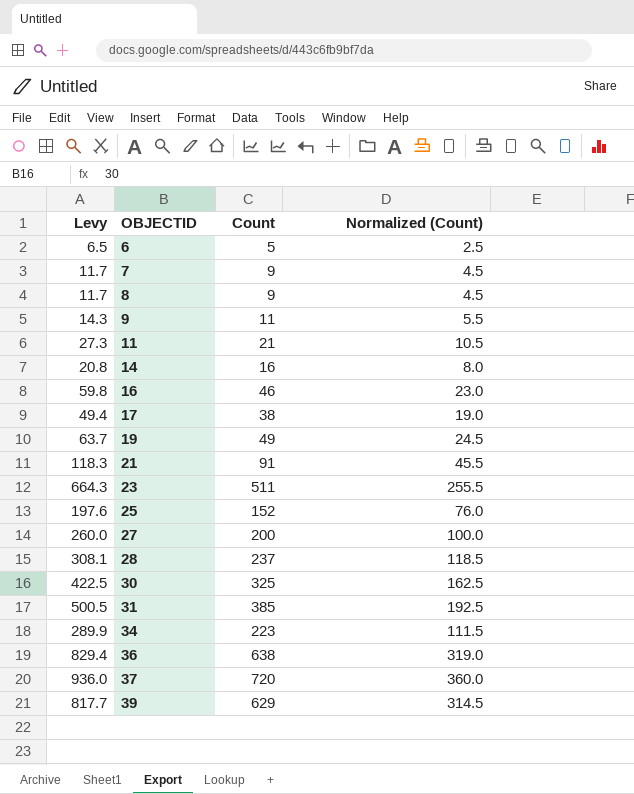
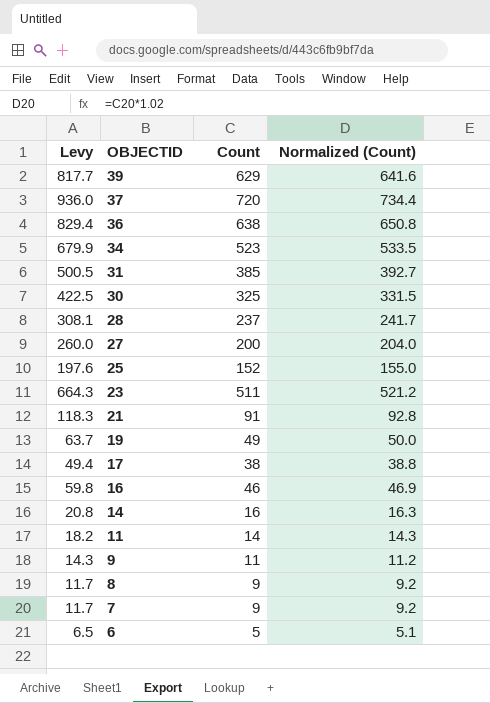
row order: OBJECTID ascending -> OBJECTID descending
column Normalized (Count) | formula: [Count] * 0.5 -> [Count] * 1.02
34 | Levy: 289.9 -> 679.9
34 | Count: 223 -> 523
11 | Levy: 27.3 -> 18.2
11 | Count: 21 -> 14

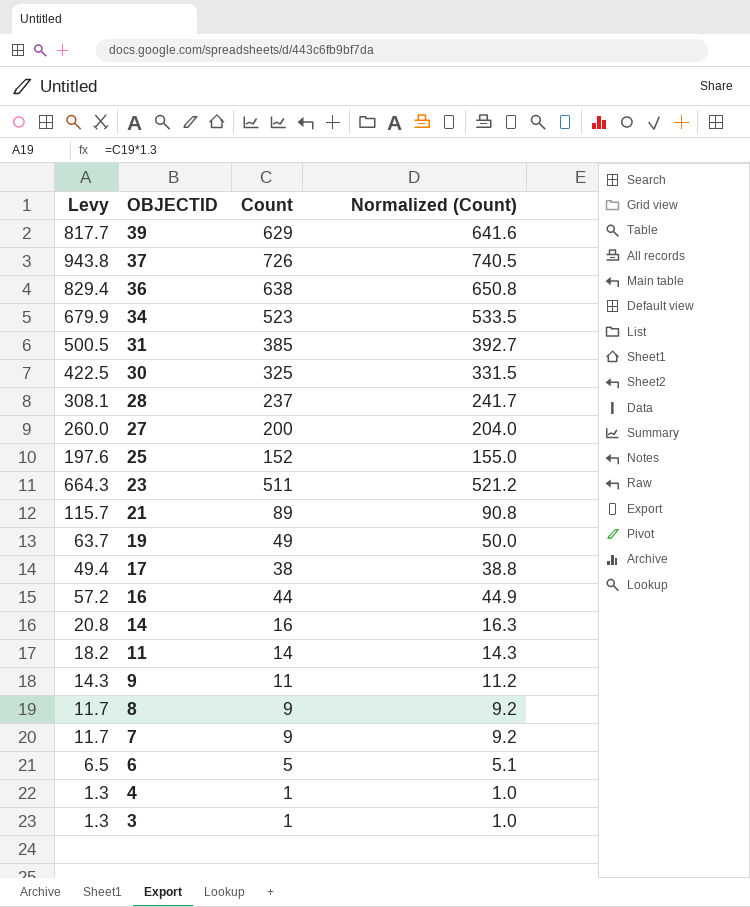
37 | Levy: 936.0 -> 943.8
37 | Count: 720 -> 726
37 | Normalized (Count): 734.4 -> 740.5
21 | Levy: 118.3 -> 115.7
21 | Count: 91 -> 89
21 | Normalized (Count): 92.8 -> 90.8
16 | Levy: 59.8 -> 57.2
16 | Count: 46 -> 44
16 | Normalized (Count): 46.9 -> 44.9
row 4: none -> 1.3 | 1 | 1.0
row 3: none -> 1.3 | 1 | 1.0

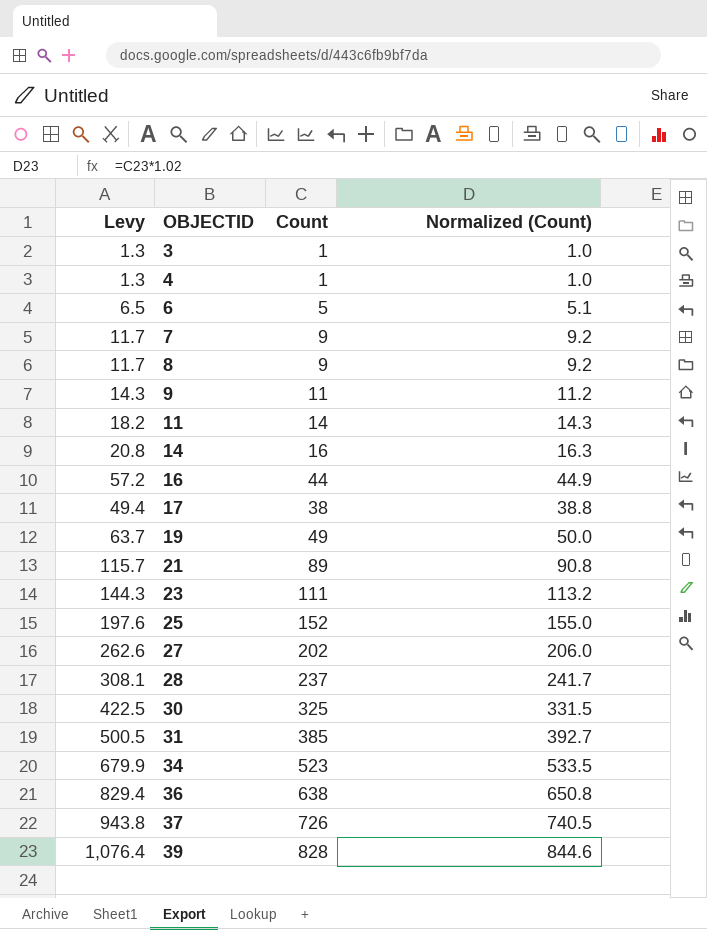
row order: OBJECTID descending -> OBJECTID ascending
23 | Levy: 664.3 -> 144.3
23 | Count: 511 -> 111
23 | Normalized (Count): 521.2 -> 113.2
27 | Levy: 260.0 -> 262.6
27 | Count: 200 -> 202
27 | Normalized (Count): 204.0 -> 206.0
39 | Levy: 817.7 -> 1,076.4
39 | Count: 629 -> 828
39 | Normalized (Count): 641.6 -> 844.6

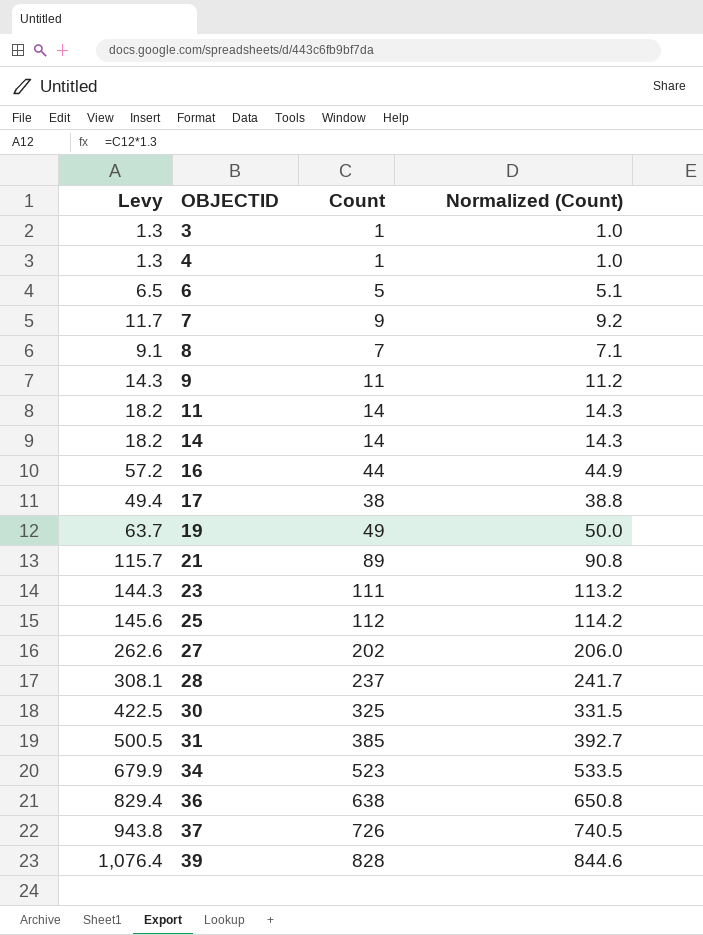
8 | Levy: 11.7 -> 9.1
8 | Count: 9 -> 7
8 | Normalized (Count): 9.2 -> 7.1
14 | Levy: 20.8 -> 18.2
14 | Count: 16 -> 14
14 | Normalized (Count): 16.3 -> 14.3
25 | Levy: 197.6 -> 145.6
25 | Count: 152 -> 112
25 | Normalized (Count): 155.0 -> 114.2

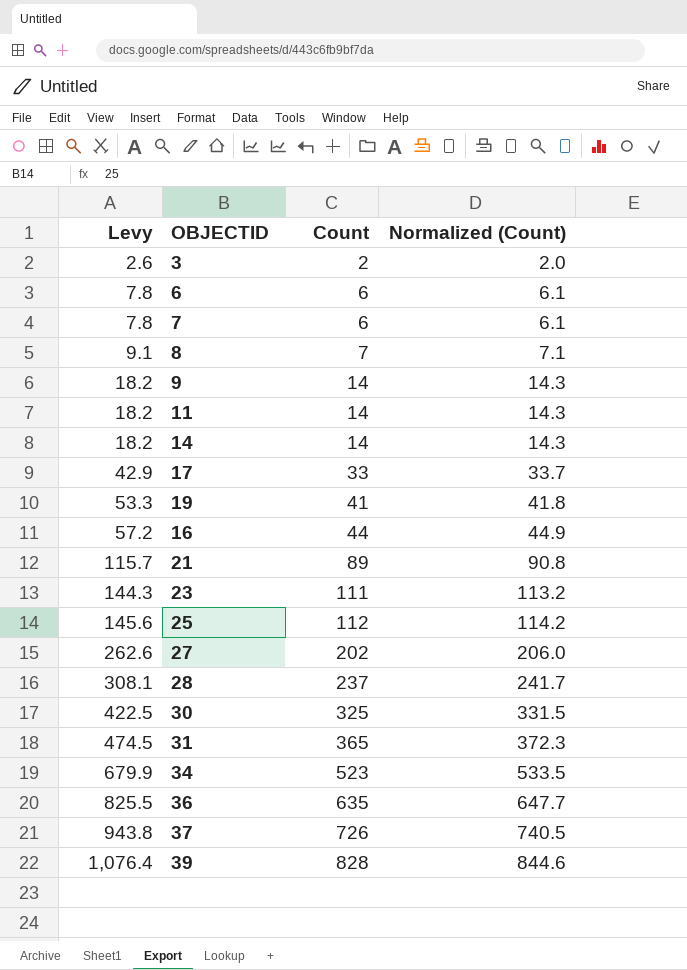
row order: OBJECTID ascending -> Levy ascending
row 4: 1.3 | 1 | 1.0 -> none
3 | Levy: 1.3 -> 2.6
3 | Count: 1 -> 2
3 | Normalized (Count): 1.0 -> 2.0
6 | Levy: 6.5 -> 7.8
6 | Count: 5 -> 6
6 | Normalized (Count): 5.1 -> 6.1
7 | Levy: 11.7 -> 7.8
7 | Count: 9 -> 6
7 | Normalized (Count): 9.2 -> 6.1
9 | Levy: 14.3 -> 18.2
9 | Count: 11 -> 14
9 | Normalized (Count): 11.2 -> 14.3
17 | Levy: 49.4 -> 42.9
17 | Count: 38 -> 33
17 | Normalized (Count): 38.8 -> 33.7
19 | Levy: 63.7 -> 53.3
19 | Count: 49 -> 41
19 | Normalized (Count): 50.0 -> 41.8
31 | Levy: 500.5 -> 474.5
31 | Count: 385 -> 365
31 | Normalized (Count): 392.7 -> 372.3
36 | Levy: 829.4 -> 825.5
36 | Count: 638 -> 635
36 | Normalized (Count): 650.8 -> 647.7

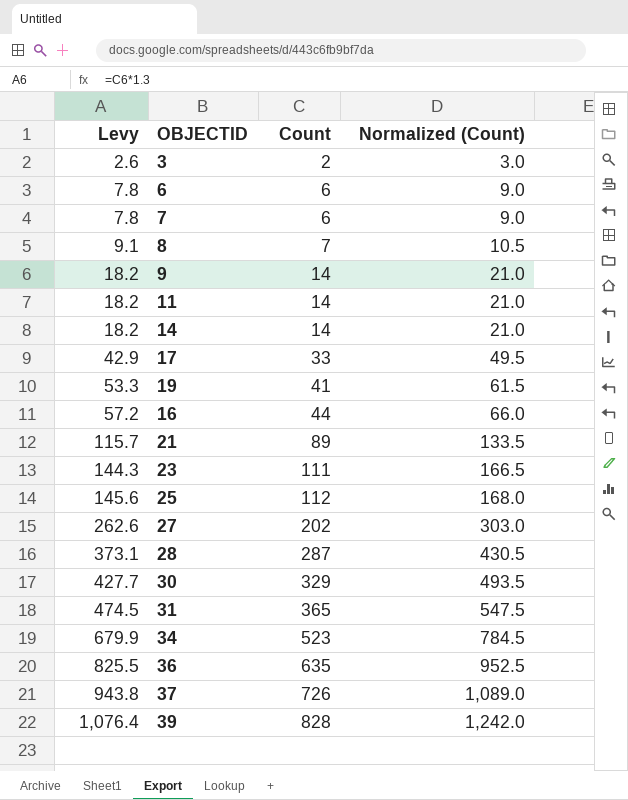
column Normalized (Count) | formula: [Count] * 1.02 -> [Count] * 1.5
28 | Levy: 308.1 -> 373.1
28 | Count: 237 -> 287
30 | Levy: 422.5 -> 427.7
30 | Count: 325 -> 329

